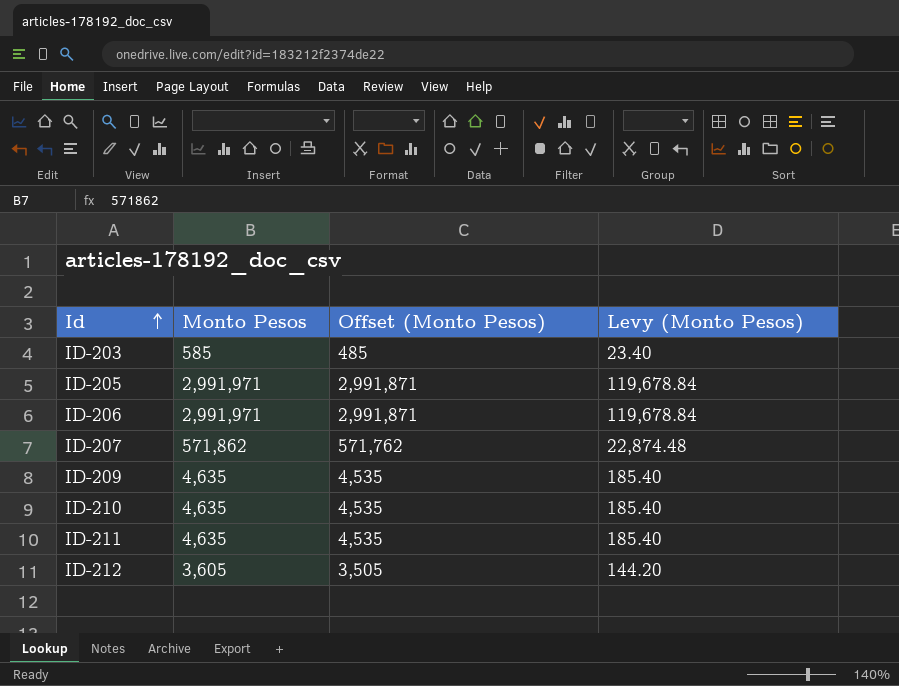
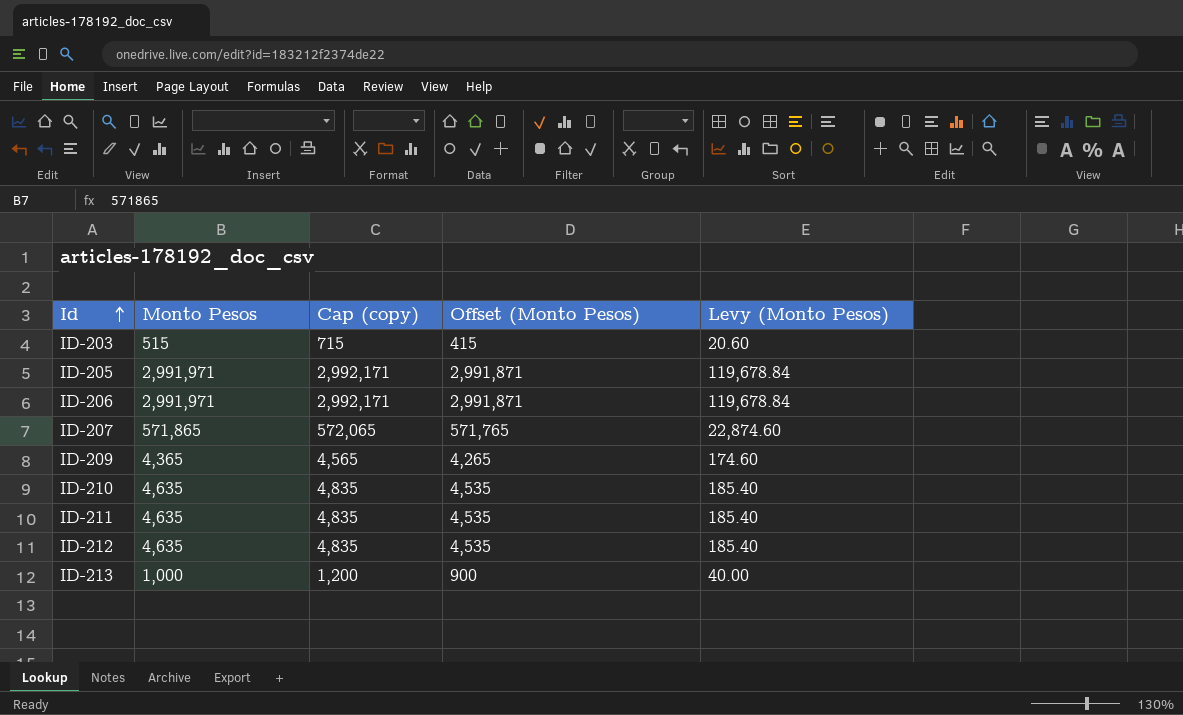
column Cap (copy) | formula: none -> [Monto Pesos] + 200
ID-203 | Monto Pesos: 585 -> 515
ID-203 | Offset (Monto Pesos): 485 -> 415
ID-203 | Levy (Monto Pesos): 23.40 -> 20.60
ID-207 | Monto Pesos: 571,862 -> 571,865
ID-207 | Offset (Monto Pesos): 571,762 -> 571,765
ID-207 | Levy (Monto Pesos): 22,874.48 -> 22,874.60
ID-209 | Monto Pesos: 4,635 -> 4,365
ID-209 | Offset (Monto Pesos): 4,535 -> 4,265
ID-209 | Levy (Monto Pesos): 185.40 -> 174.60
ID-212 | Monto Pesos: 3,605 -> 4,635
ID-212 | Offset (Monto Pesos): 3,505 -> 4,535
ID-212 | Levy (Monto Pesos): 144.20 -> 185.40
row ID-213: none -> 1,000 | 1,200 | 900 | 40.00

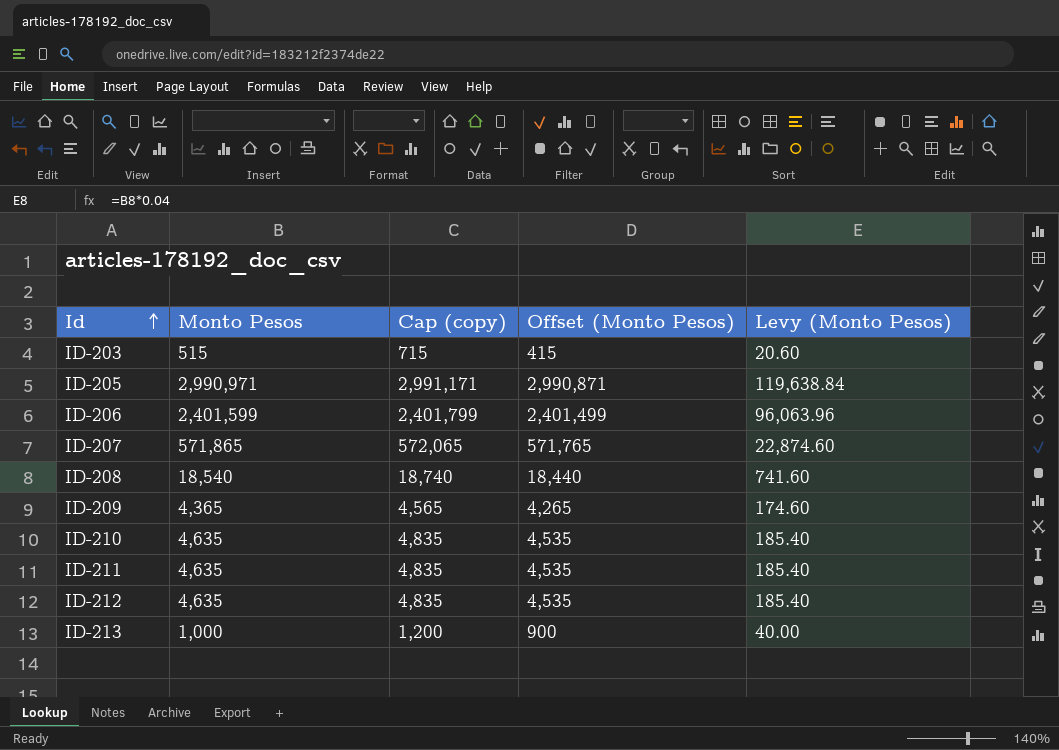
ID-205 | Monto Pesos: 2,991,971 -> 2,990,971
ID-205 | Cap (copy): 2,992,171 -> 2,991,171
ID-205 | Offset (Monto Pesos): 2,991,871 -> 2,990,871
ID-205 | Levy (Monto Pesos): 119,678.84 -> 119,638.84
ID-206 | Monto Pesos: 2,991,971 -> 2,401,599
ID-206 | Cap (copy): 2,992,171 -> 2,401,799
ID-206 | Offset (Monto Pesos): 2,991,871 -> 2,401,499
ID-206 | Levy (Monto Pesos): 119,678.84 -> 96,063.96
row ID-208: none -> 18,540 | 18,740 | 18,440 | 741.60

